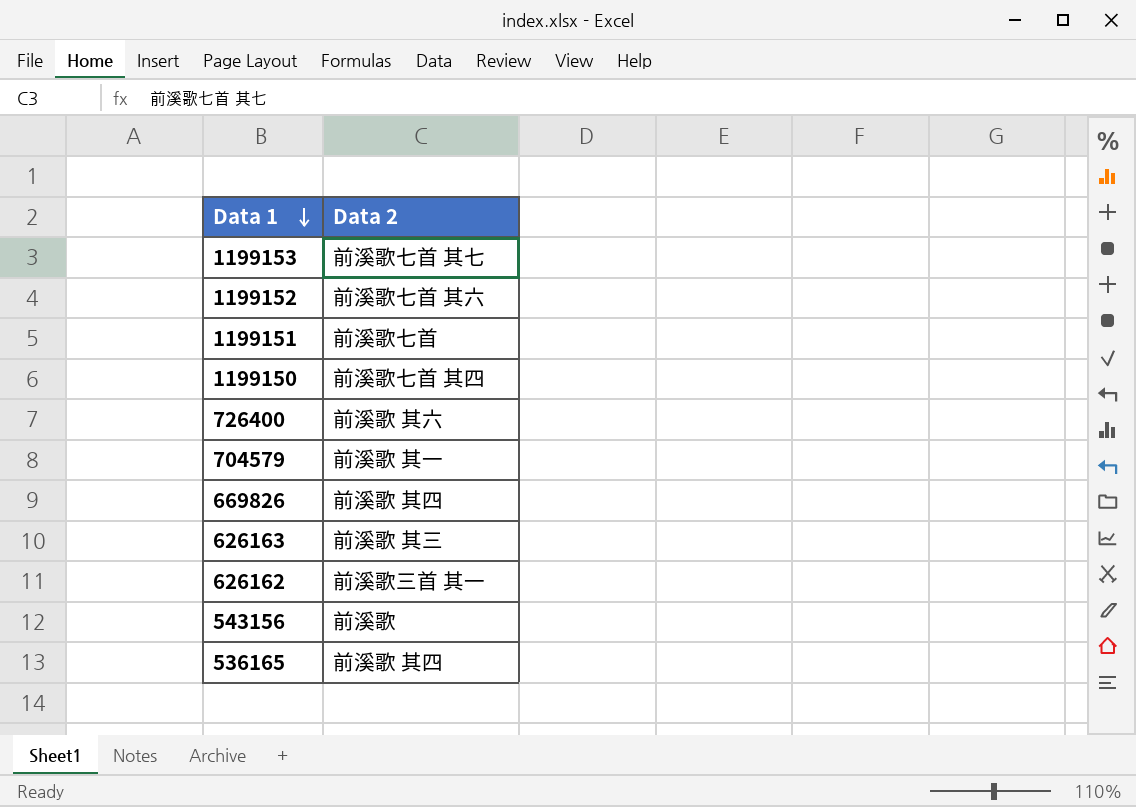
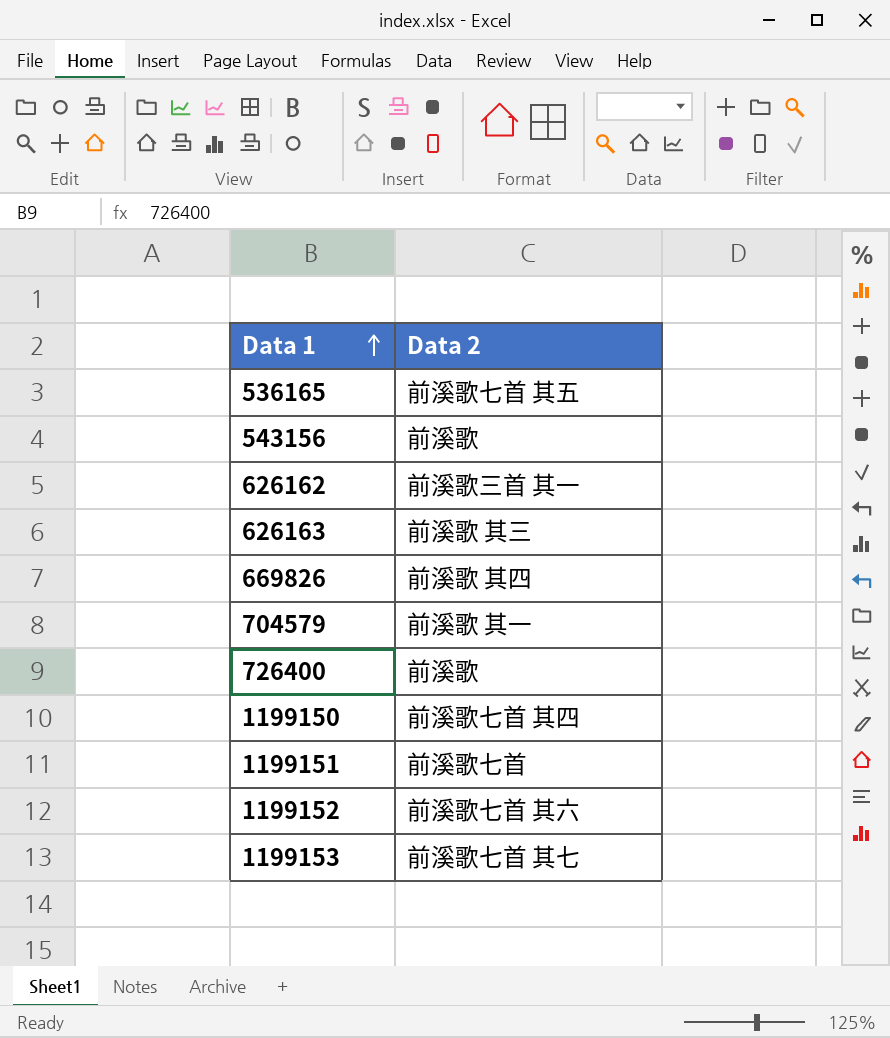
row order: Data 1 descending -> Data 1 ascending
536165 | Data 2: 前溪歌 其四 -> 前溪歌七首 其五
726400 | Data 2: 前溪歌 其六 -> 前溪歌

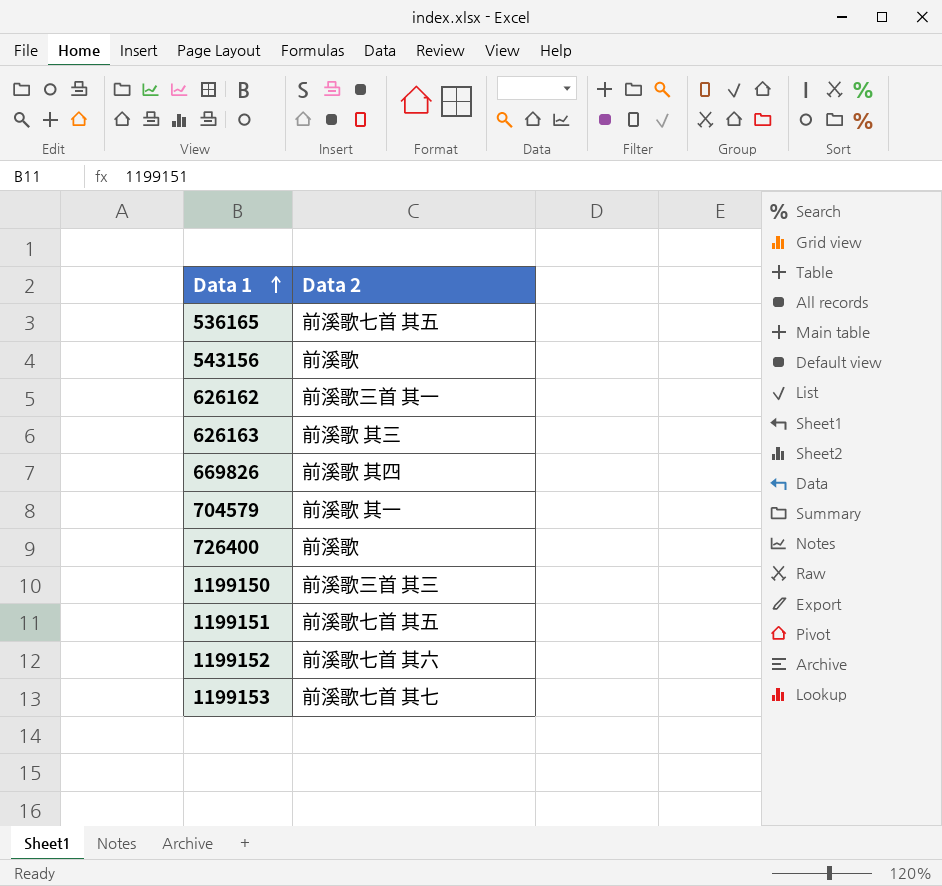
1199150 | Data 2: 前溪歌七首 其四 -> 前溪歌三首 其三
1199151 | Data 2: 前溪歌七首 -> 前溪歌七首 其五

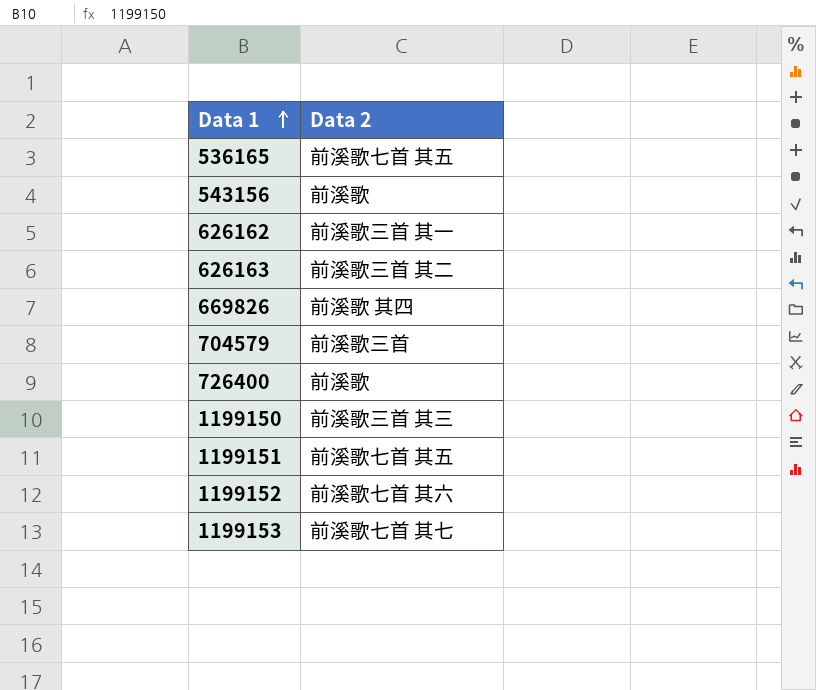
626163 | Data 2: 前溪歌 其三 -> 前溪歌三首 其二
704579 | Data 2: 前溪歌 其一 -> 前溪歌三首

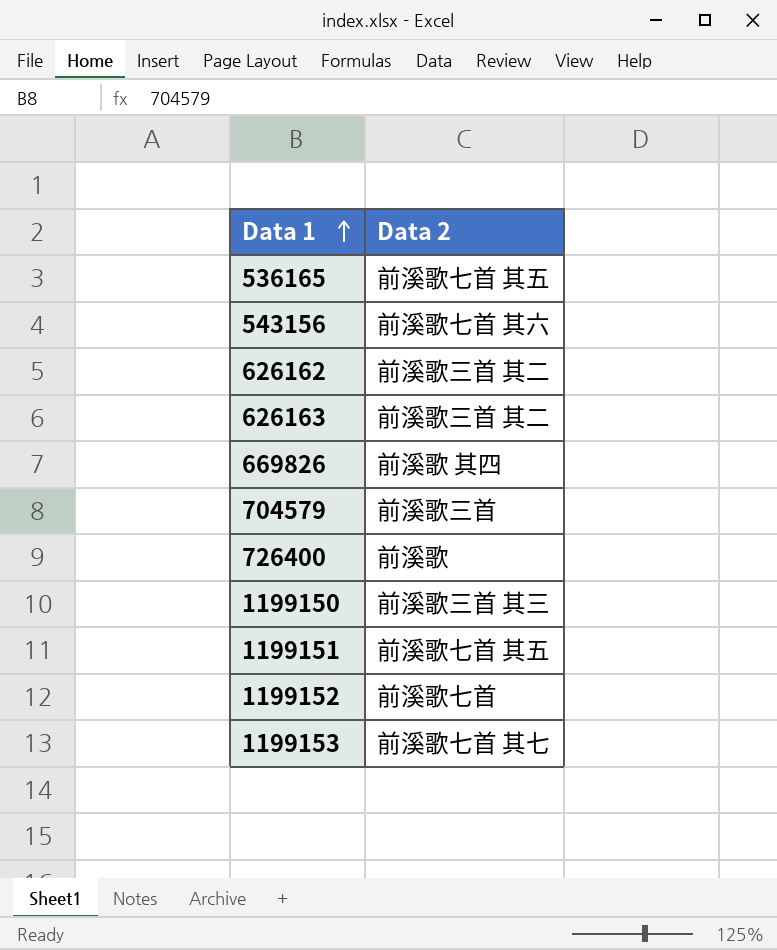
543156 | Data 2: 前溪歌 -> 前溪歌七首 其六
626162 | Data 2: 前溪歌三首 其一 -> 前溪歌三首 其二
1199152 | Data 2: 前溪歌七首 其六 -> 前溪歌七首

